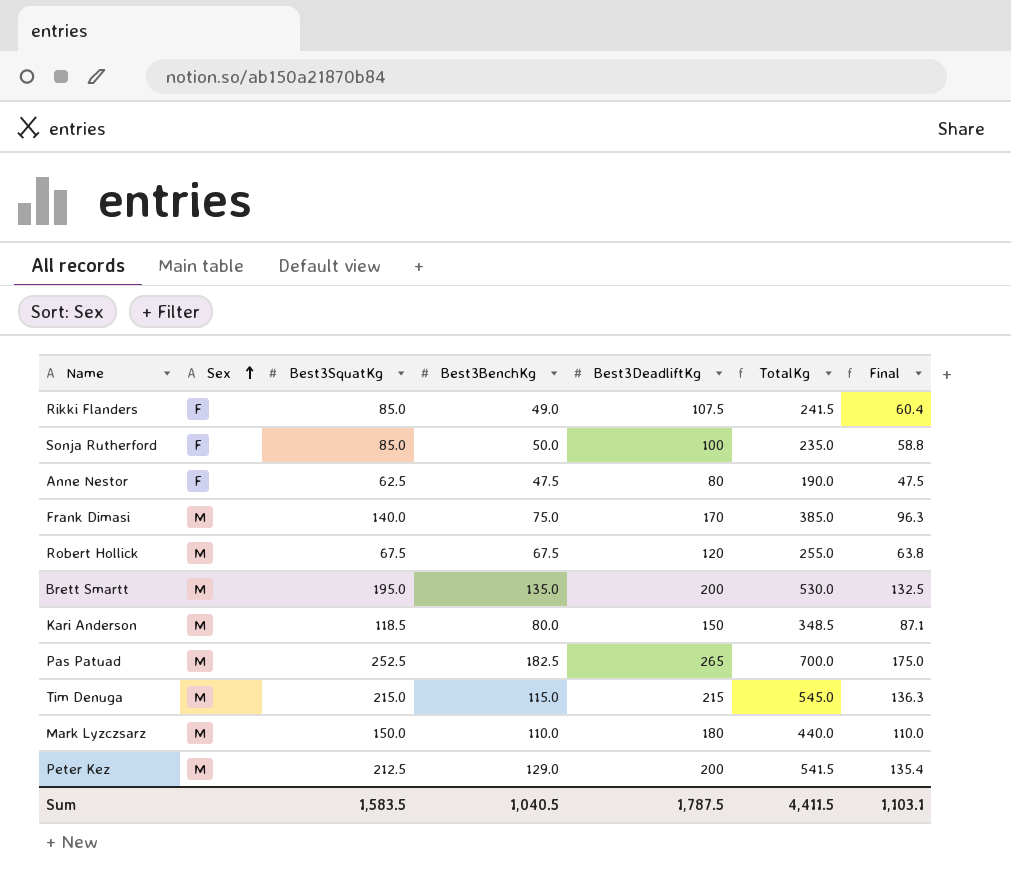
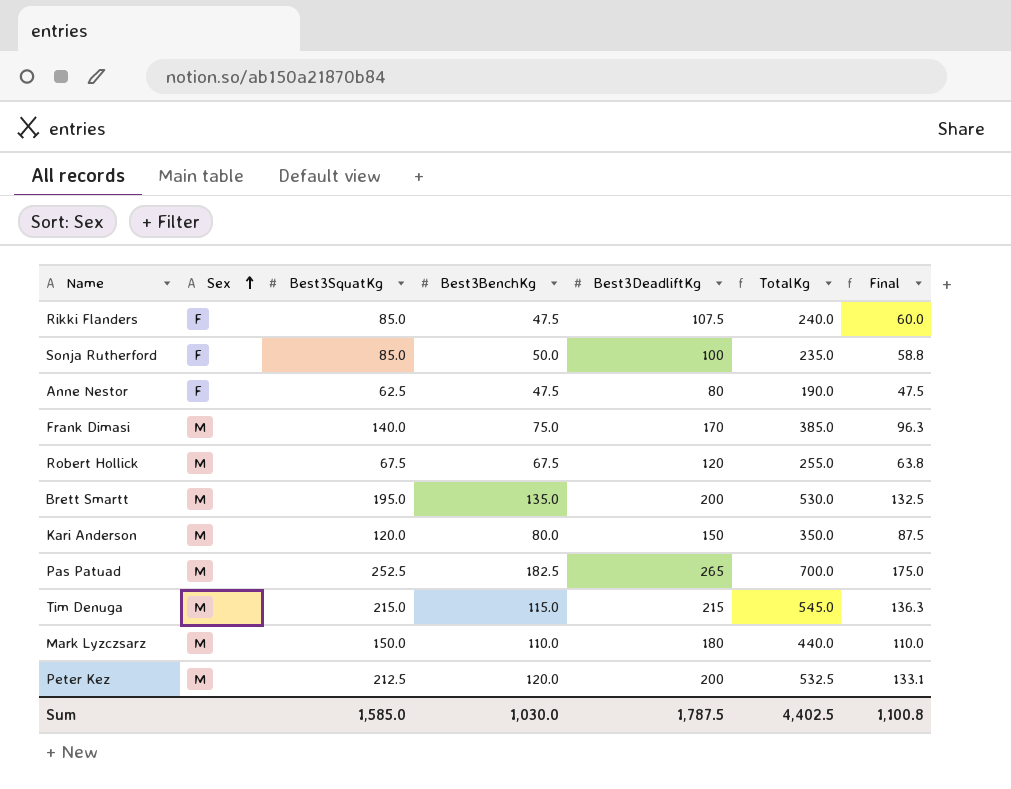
Rikki Flanders | Best3BenchKg: 49.0 -> 47.5
Rikki Flanders | TotalKg: 241.5 -> 240.0
Rikki Flanders | Final: 60.4 -> 60.0
Kari Anderson | Best3SquatKg: 118.5 -> 120.0
Kari Anderson | TotalKg: 348.5 -> 350.0
Kari Anderson | Final: 87.1 -> 87.5
Peter Kez | Best3BenchKg: 129.0 -> 120.0
Peter Kez | TotalKg: 541.5 -> 532.5
Peter Kez | Final: 135.4 -> 133.1
Sum | Best3SquatKg: 1,583.5 -> 1,585.0
Sum | Best3BenchKg: 1,040.5 -> 1,030.0
Sum | TotalKg: 4,411.5 -> 4,402.5
Sum | Final: 1,103.1 -> 1,100.8

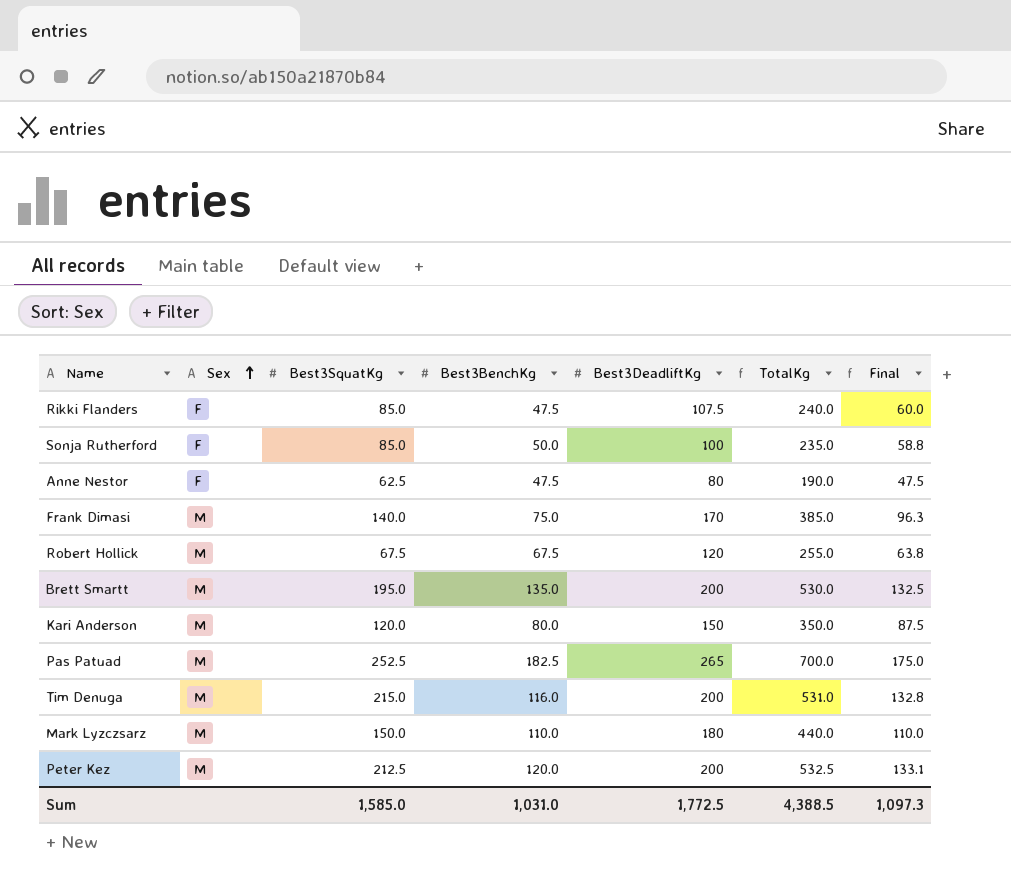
Tim Denuga | Best3BenchKg: 115.0 -> 116.0
Tim Denuga | Best3DeadliftKg: 215 -> 200
Tim Denuga | TotalKg: 545.0 -> 531.0
Tim Denuga | Final: 136.3 -> 132.8
Sum | Best3BenchKg: 1,030.0 -> 1,031.0
Sum | Best3DeadliftKg: 1,787.5 -> 1,772.5
Sum | TotalKg: 4,402.5 -> 4,388.5
Sum | Final: 1,100.8 -> 1,097.3

